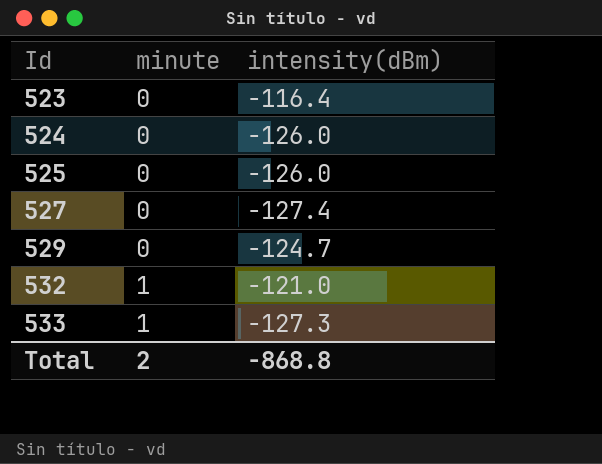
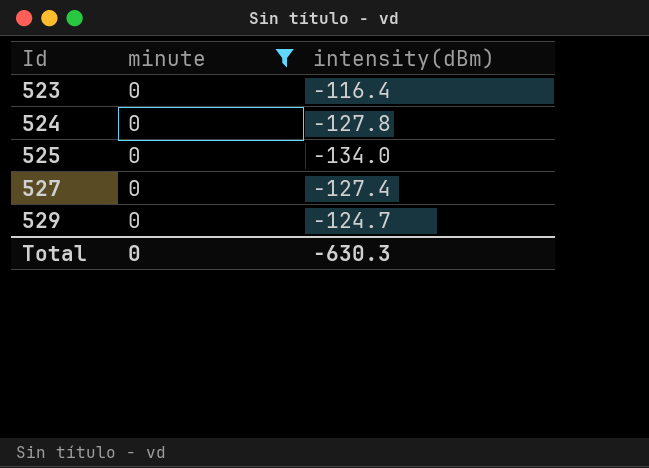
filter: none -> minute = 0
524 | intensity(dBm): -126.0 -> -127.8
525 | intensity(dBm): -126.0 -> -134.0
Total | minute: 2 -> 0
Total | intensity(dBm): -868.8 -> -630.3

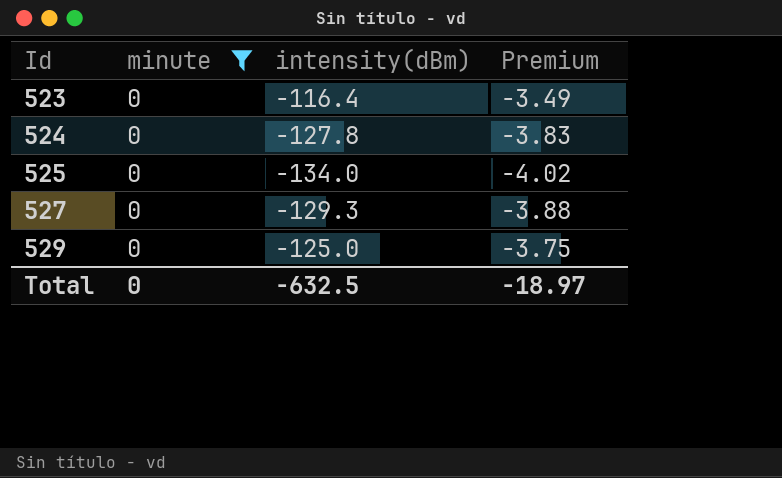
column Premium | formula: none -> [intensity(dBm)] * 0.03
527 | intensity(dBm): -127.4 -> -129.3
529 | intensity(dBm): -124.7 -> -125.0
Total | intensity(dBm): -630.3 -> -632.5

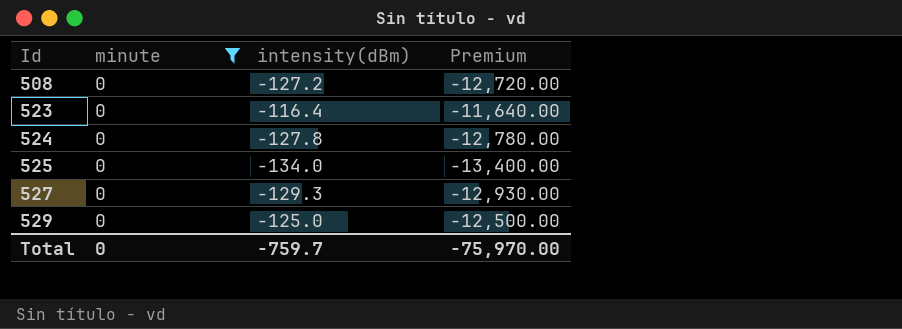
column Premium | formula: [intensity(dBm)] * 0.03 -> [intensity(dBm)] * 100
row 508: none -> 0 | -127.2 | -12,720.00
Total | intensity(dBm): -632.5 -> -759.7
Total | Premium: -18.97 -> -75,970.00

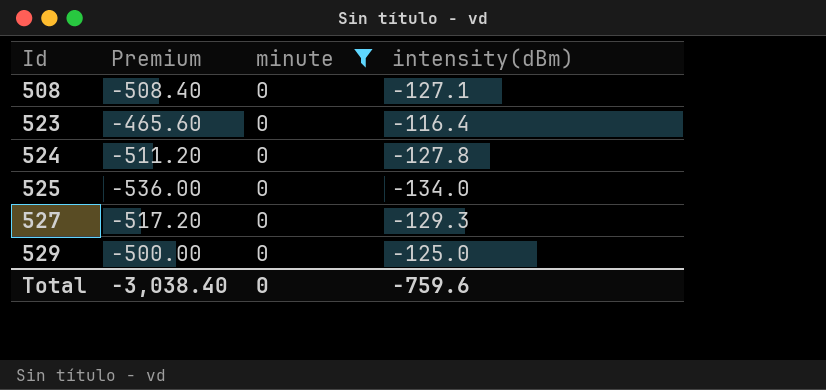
column Premium | formula: [intensity(dBm)] * 100 -> [intensity(dBm)] * 4
column Premium | position: 4 -> 2
508 | intensity(dBm): -127.2 -> -127.1
Total | Premium: -75,970.00 -> -3,038.40
Total | intensity(dBm): -759.7 -> -759.6

